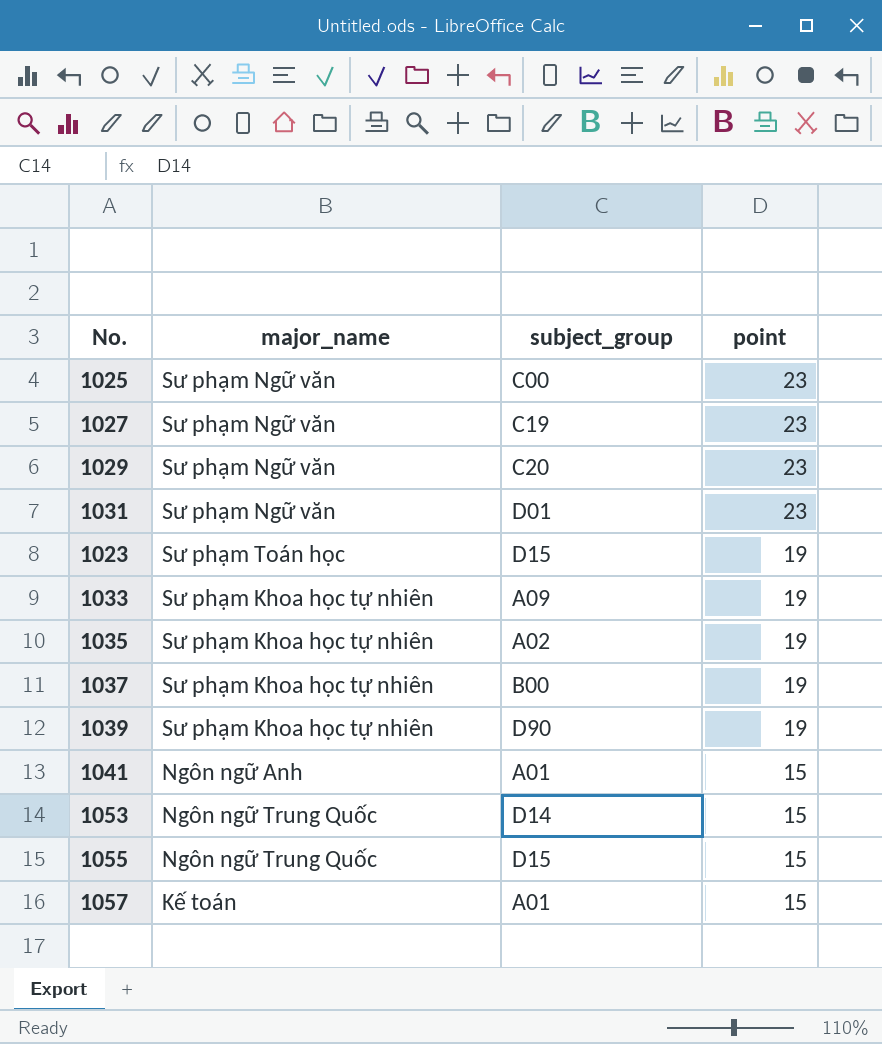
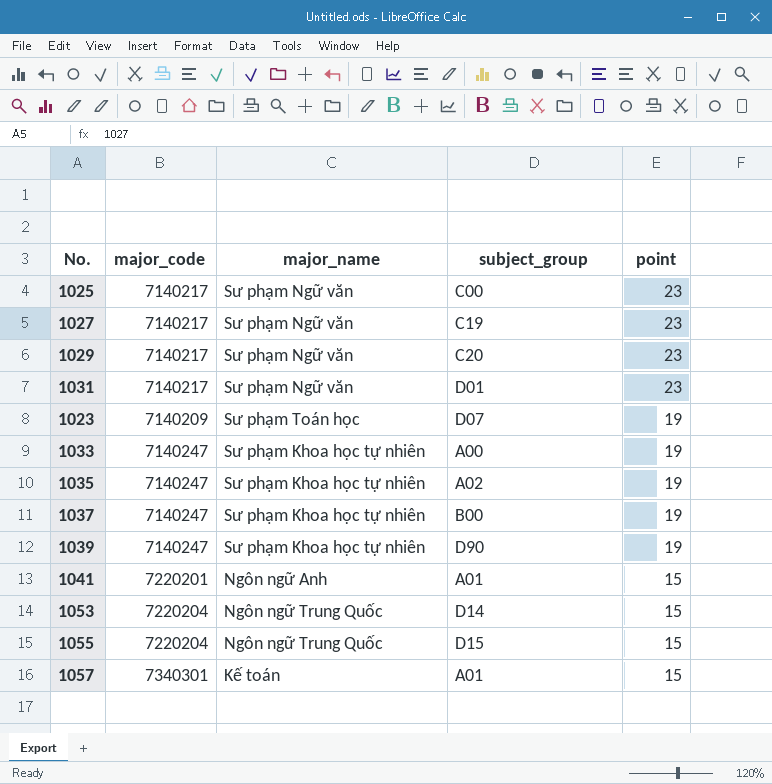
column major_code | position: none -> 2
1023 | subject_group: D15 -> D07
1033 | subject_group: A09 -> A00

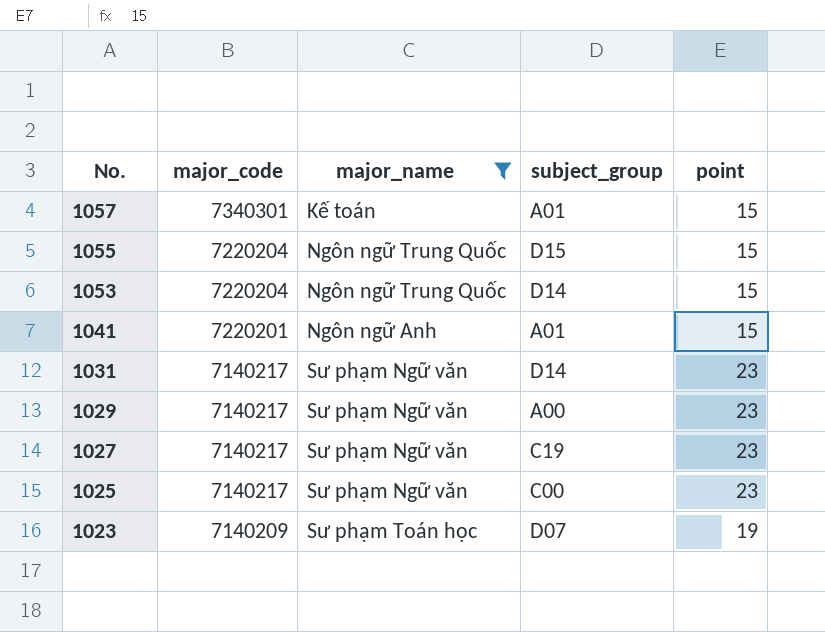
filter: none -> major_name != Sư phạm Khoa học tự nhiên
row order: point descending -> No. descending
1031 | subject_group: D01 -> D14
1029 | subject_group: C20 -> A00

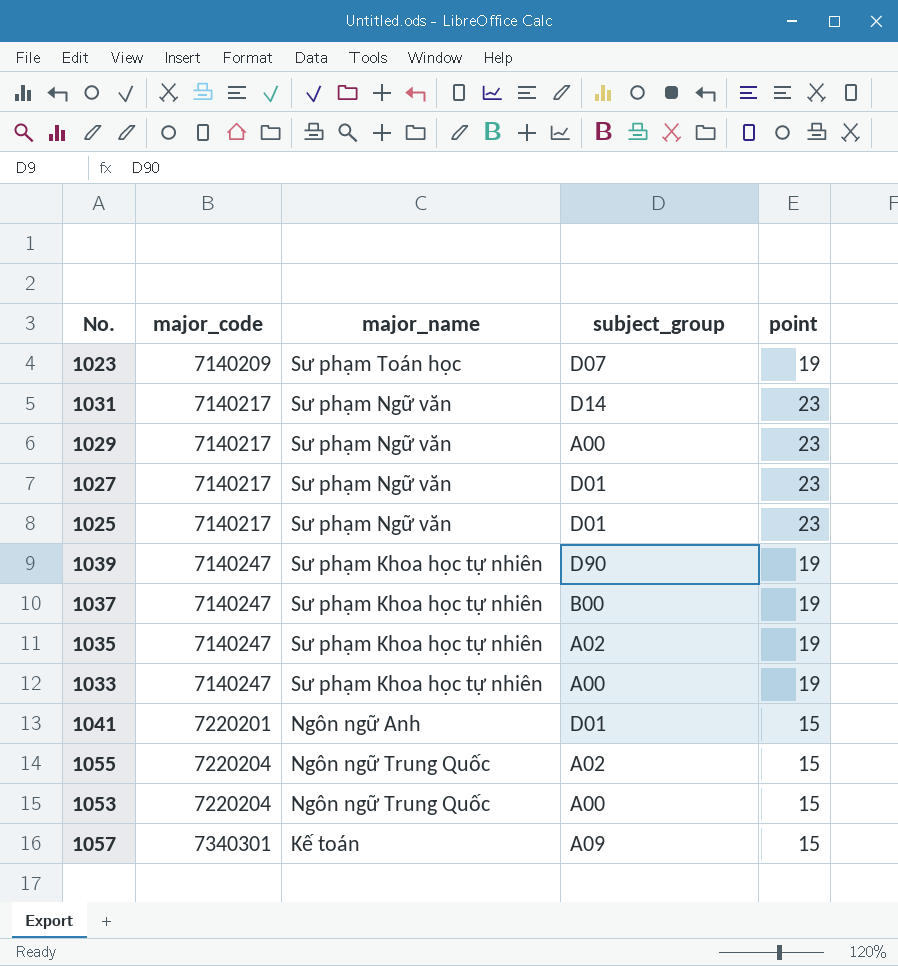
filter: major_name != Sư phạm Khoa học tự nhiên -> none
row order: No. descending -> major_code ascending
1027 | subject_group: C19 -> D01
1025 | subject_group: C00 -> D01
1041 | subject_group: A01 -> D01
1055 | subject_group: D15 -> A02
1053 | subject_group: D14 -> A00
1057 | subject_group: A01 -> A09

